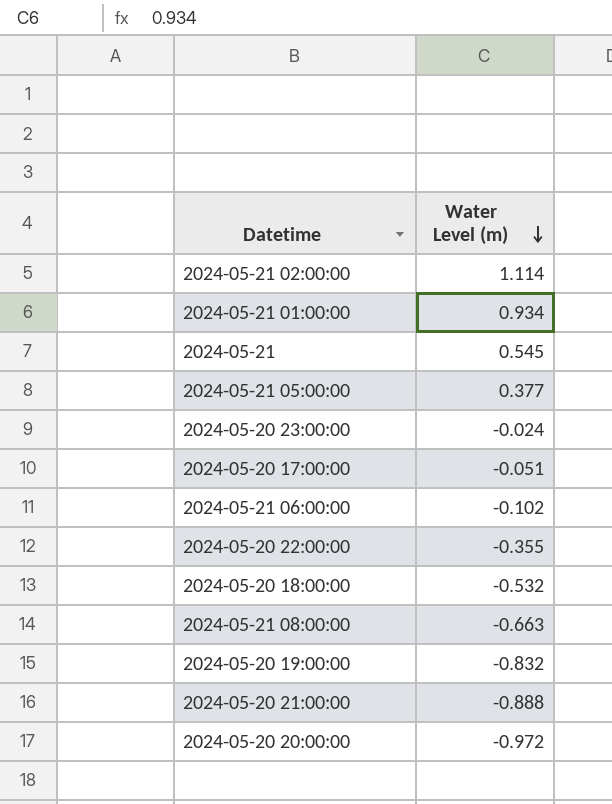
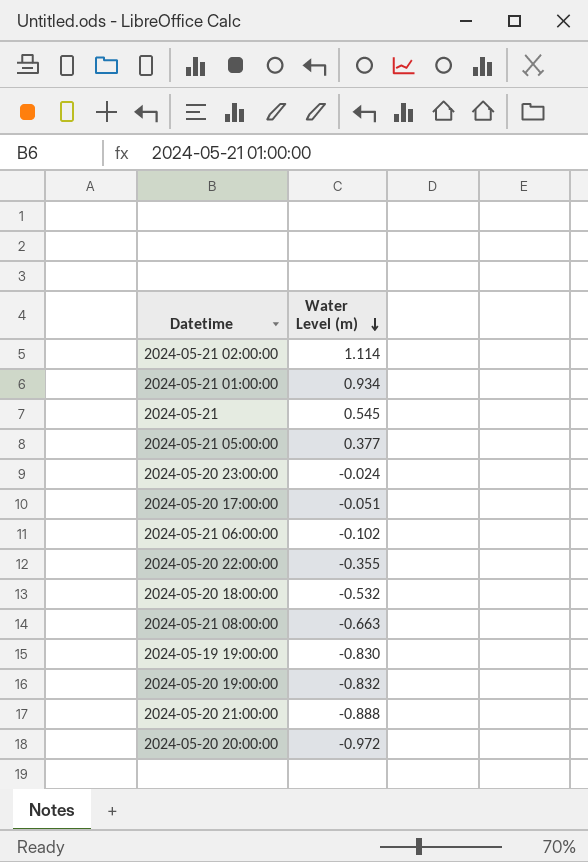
row 2024-05-19 19:00:00: none -> -0.830

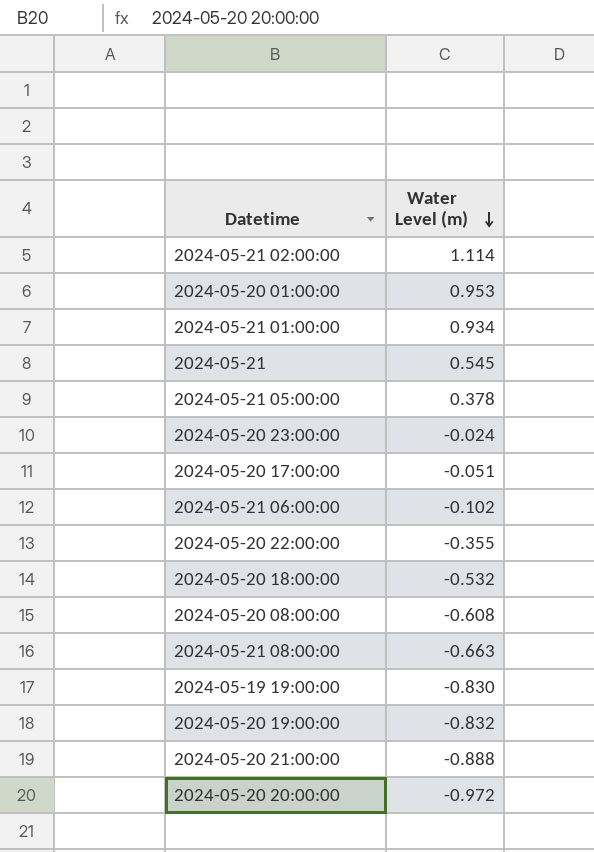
row 2024-05-20 01:00:00: none -> 0.953
2024-05-21 05:00:00 | Water Level (m): 0.377 -> 0.378
row 2024-05-20 08:00:00: none -> -0.608

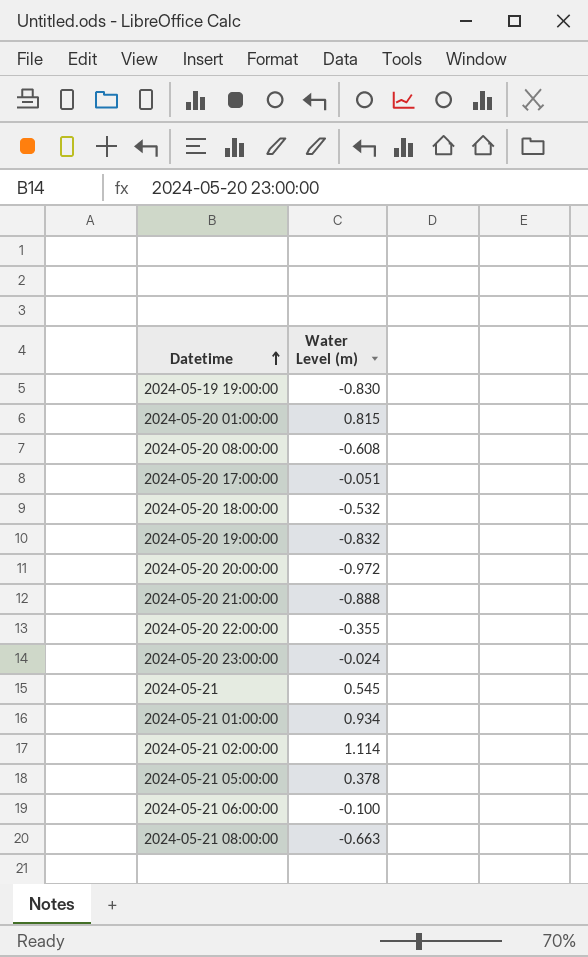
row order: Water Level (m) descending -> Datetime ascending
2024-05-20 01:00:00 | Water Level (m): 0.953 -> 0.815
2024-05-21 06:00:00 | Water Level (m): -0.102 -> -0.100

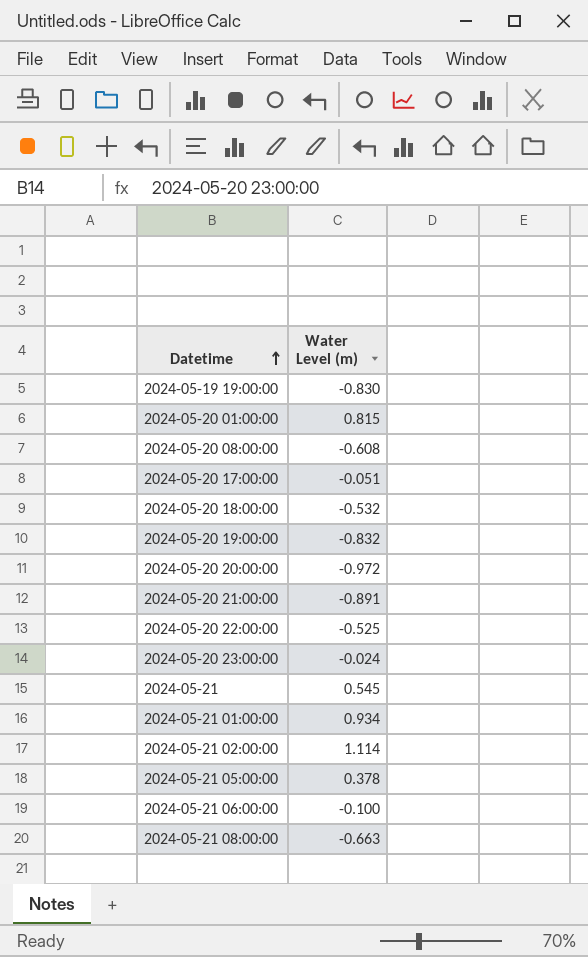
2024-05-20 21:00:00 | Water Level (m): -0.888 -> -0.891
2024-05-20 22:00:00 | Water Level (m): -0.355 -> -0.525

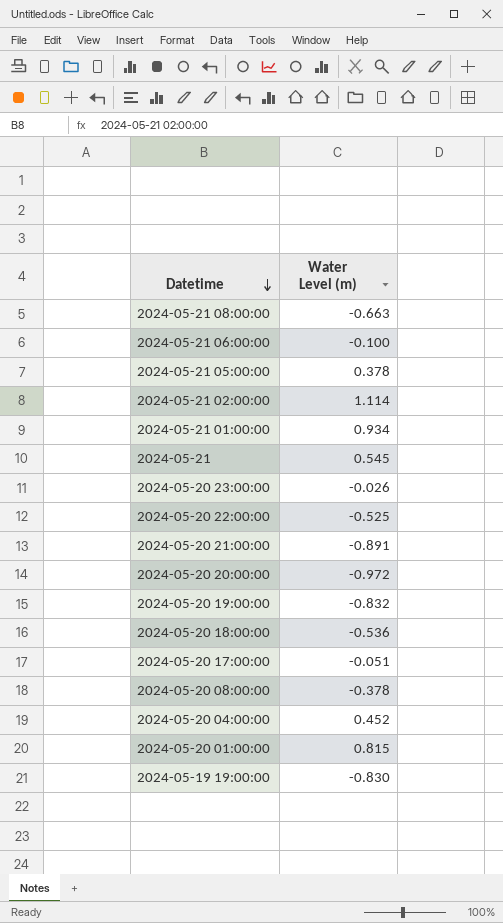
row order: Datetime ascending -> Datetime descending
2024-05-20 23:00:00 | Water Level (m): -0.024 -> -0.026
2024-05-20 18:00:00 | Water Level (m): -0.532 -> -0.536
2024-05-20 08:00:00 | Water Level (m): -0.608 -> -0.378
row 2024-05-20 04:00:00: none -> 0.452

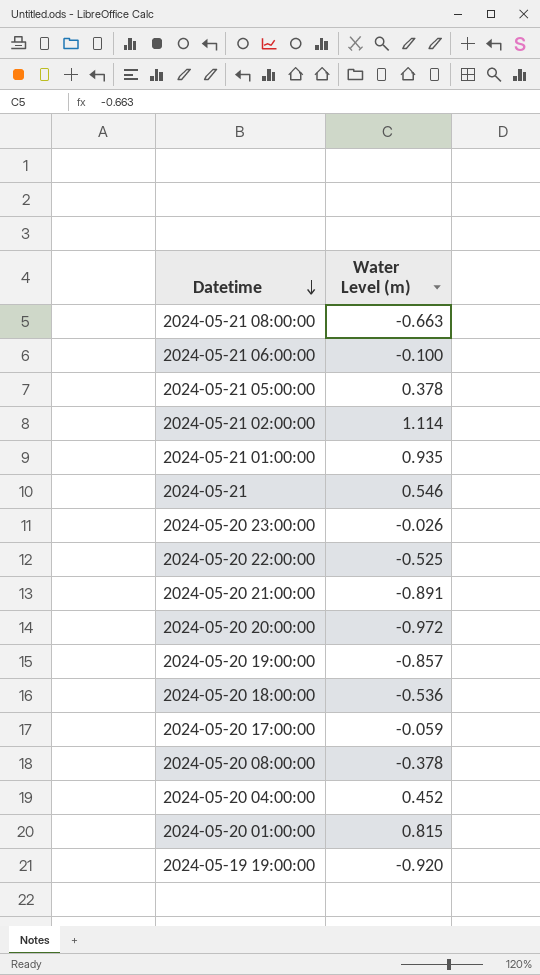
2024-05-21 01:00:00 | Water Level (m): 0.934 -> 0.935
2024-05-21 | Water Level (m): 0.545 -> 0.546
2024-05-20 19:00:00 | Water Level (m): -0.832 -> -0.857
2024-05-20 17:00:00 | Water Level (m): -0.051 -> -0.059
2024-05-19 19:00:00 | Water Level (m): -0.830 -> -0.920

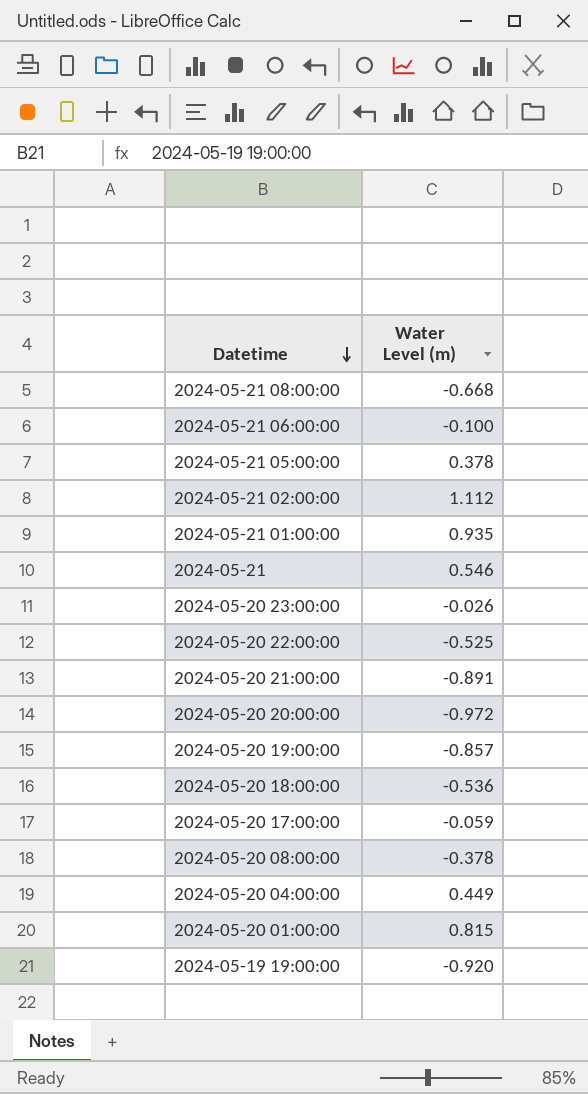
2024-05-21 08:00:00 | Water Level (m): -0.663 -> -0.668
2024-05-21 02:00:00 | Water Level (m): 1.114 -> 1.112
2024-05-20 04:00:00 | Water Level (m): 0.452 -> 0.449

